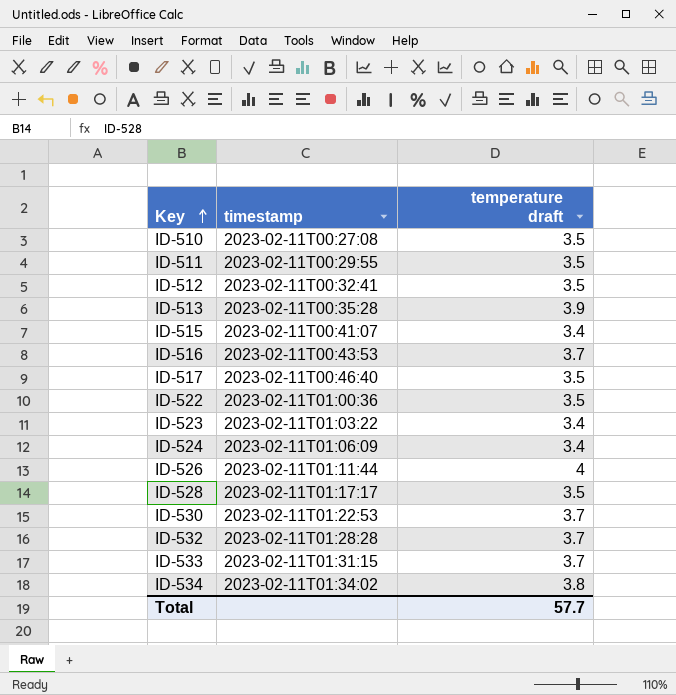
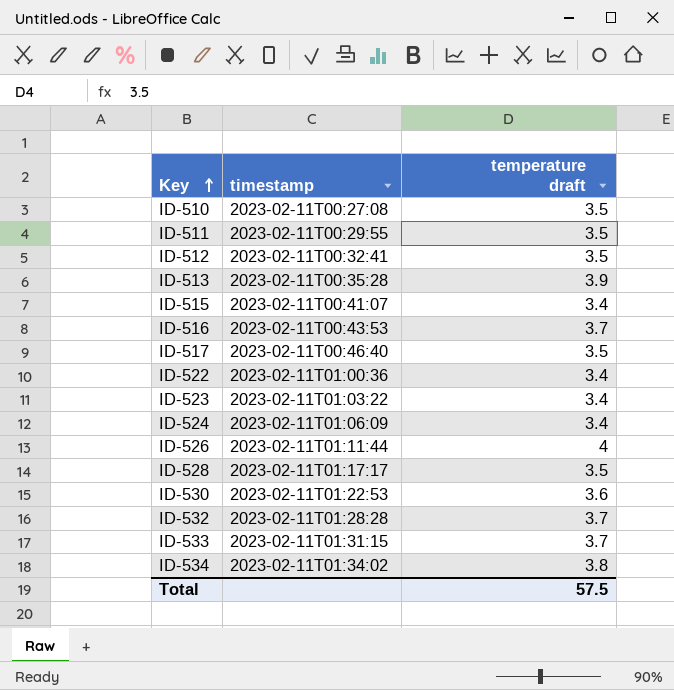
ID-522 | temperature draft: 3.5 -> 3.4
ID-530 | temperature draft: 3.7 -> 3.6
Total | temperature draft: 57.7 -> 57.5

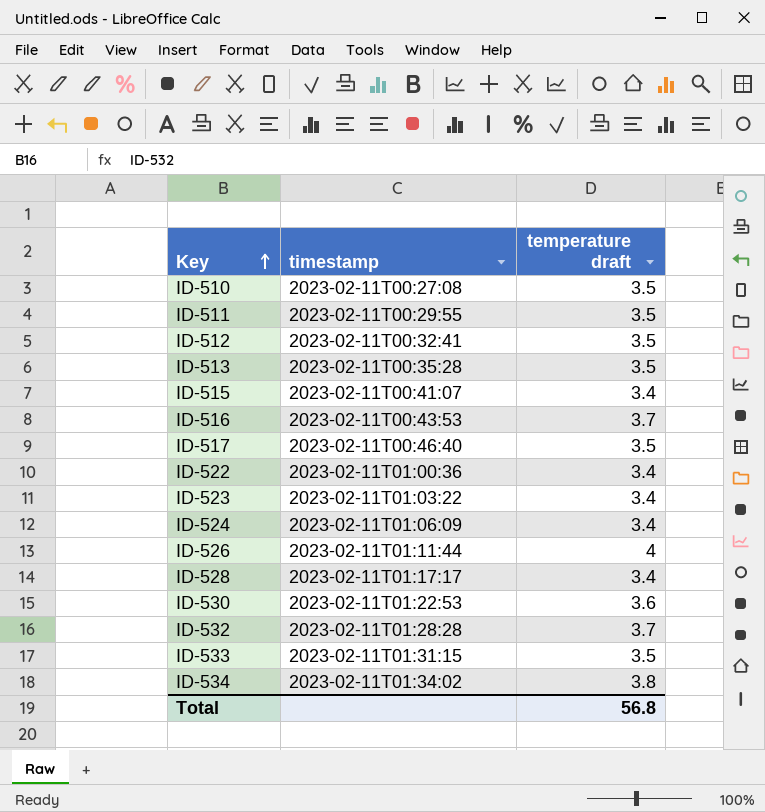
ID-513 | temperature draft: 3.9 -> 3.5
ID-528 | temperature draft: 3.5 -> 3.4
ID-533 | temperature draft: 3.7 -> 3.5
Total | temperature draft: 57.5 -> 56.8

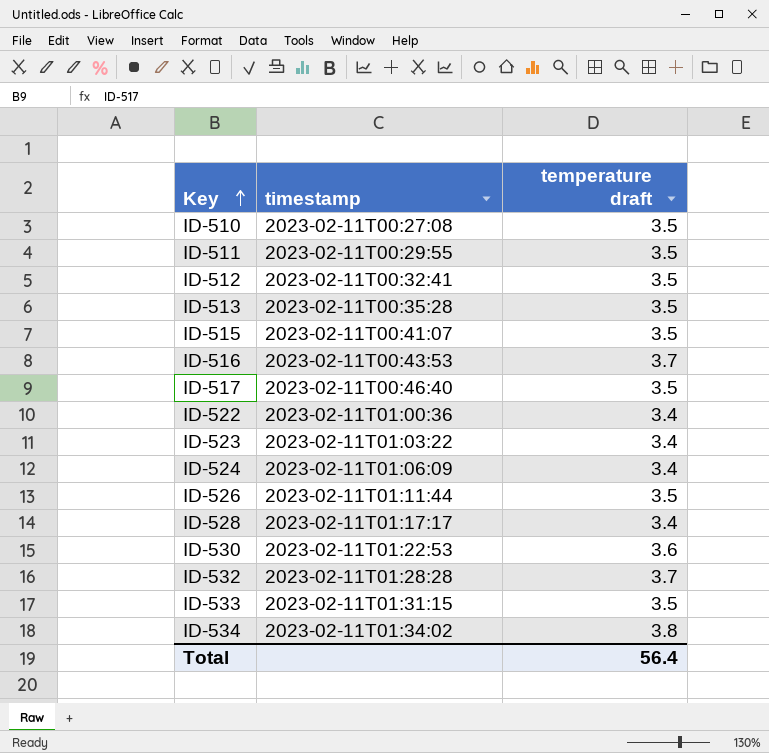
ID-515 | temperature draft: 3.4 -> 3.5
ID-526 | temperature draft: 4 -> 3.5
Total | temperature draft: 56.8 -> 56.4

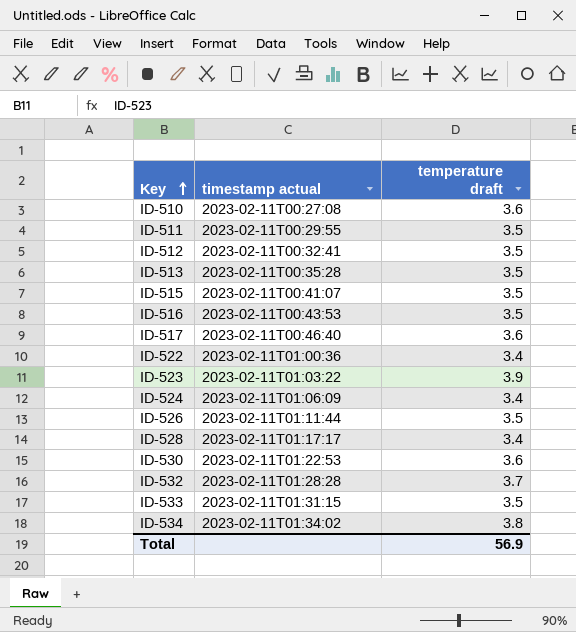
column name: timestamp -> timestamp actual
ID-510 | temperature draft: 3.5 -> 3.6
ID-516 | temperature draft: 3.7 -> 3.5
ID-517 | temperature draft: 3.5 -> 3.6
ID-523 | temperature draft: 3.4 -> 3.9
Total | temperature draft: 56.4 -> 56.9

